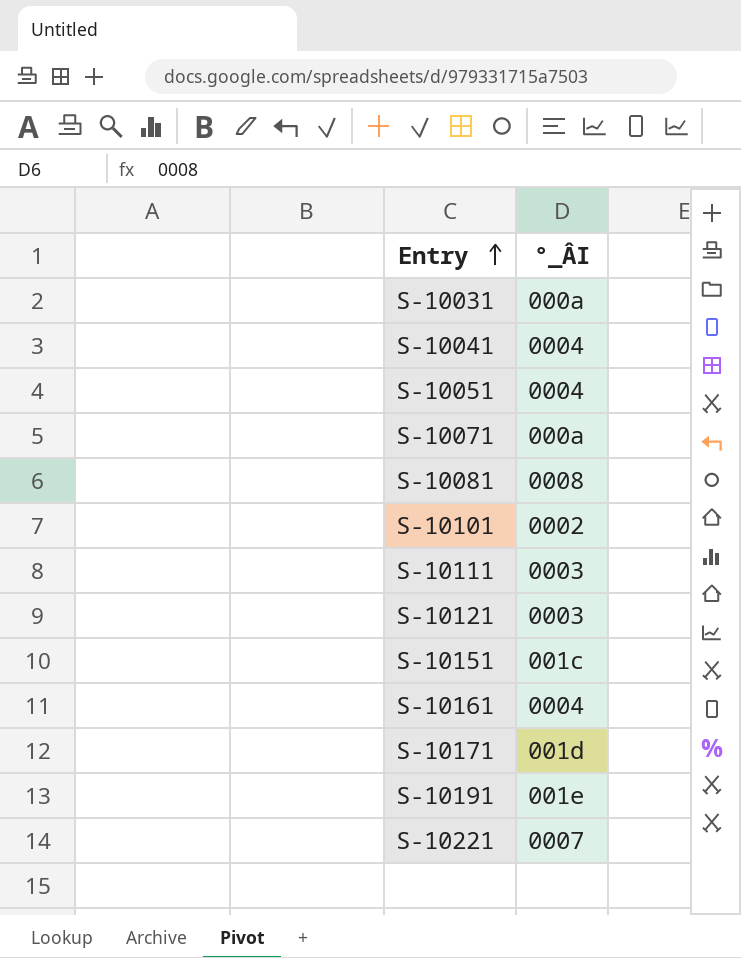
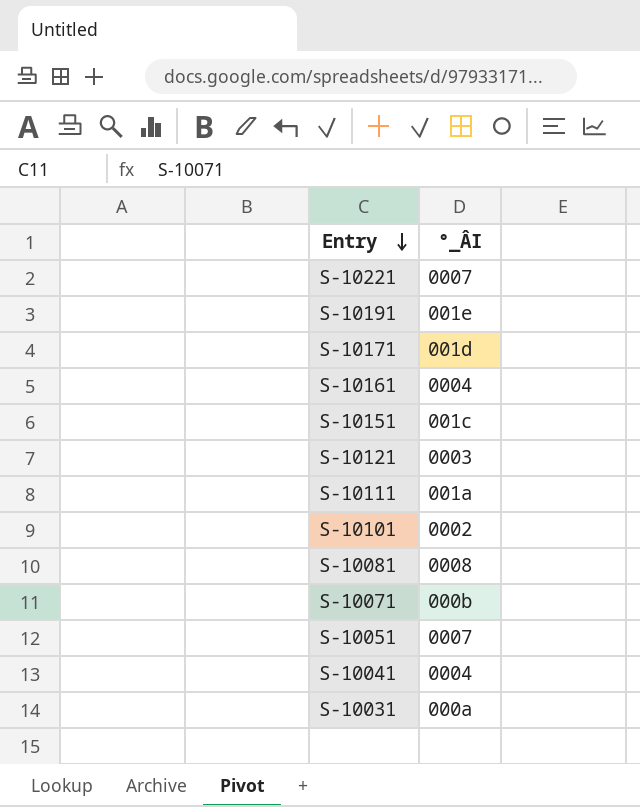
row order: Entry ascending -> Entry descending
S-10111 | °_ÂI: 0003 -> 001a
S-10071 | °_ÂI: 000a -> 000b
S-10051 | °_ÂI: 0004 -> 0007

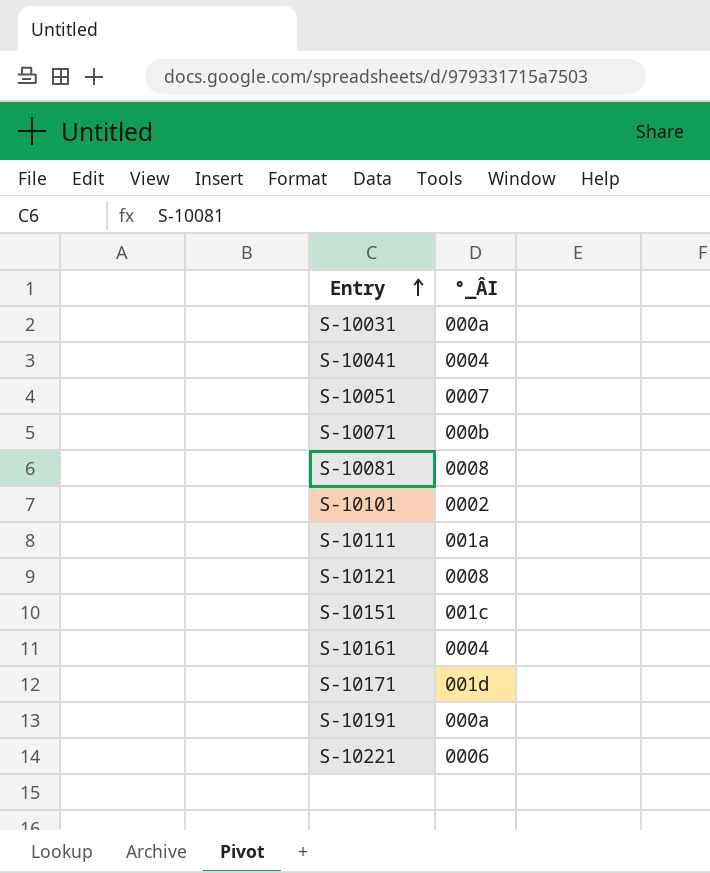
row order: Entry descending -> Entry ascending
S-10121 | °_ÂI: 0003 -> 0008
S-10191 | °_ÂI: 001e -> 000a
S-10221 | °_ÂI: 0007 -> 0006

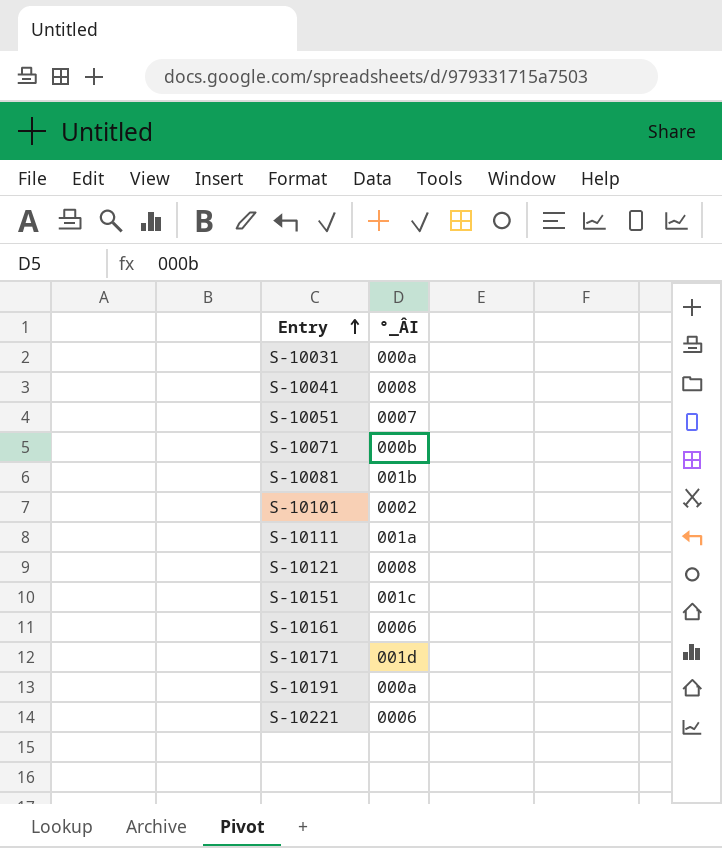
S-10041 | °_ÂI: 0004 -> 0008
S-10081 | °_ÂI: 0008 -> 001b
S-10161 | °_ÂI: 0004 -> 0006

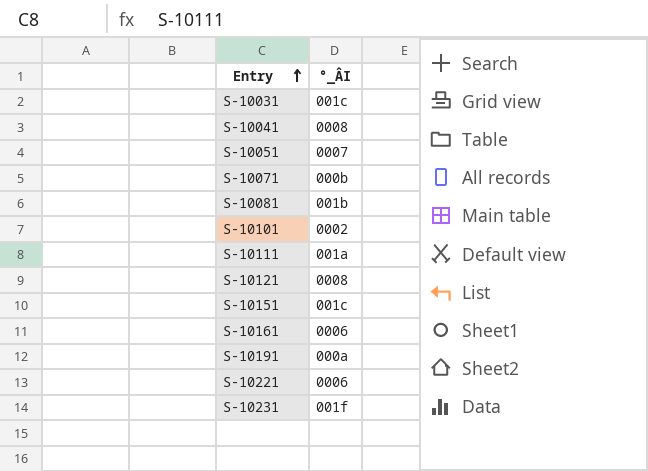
row S-10171: 001d -> none
S-10031 | °_ÂI: 000a -> 001c
row S-10231: none -> 001f

